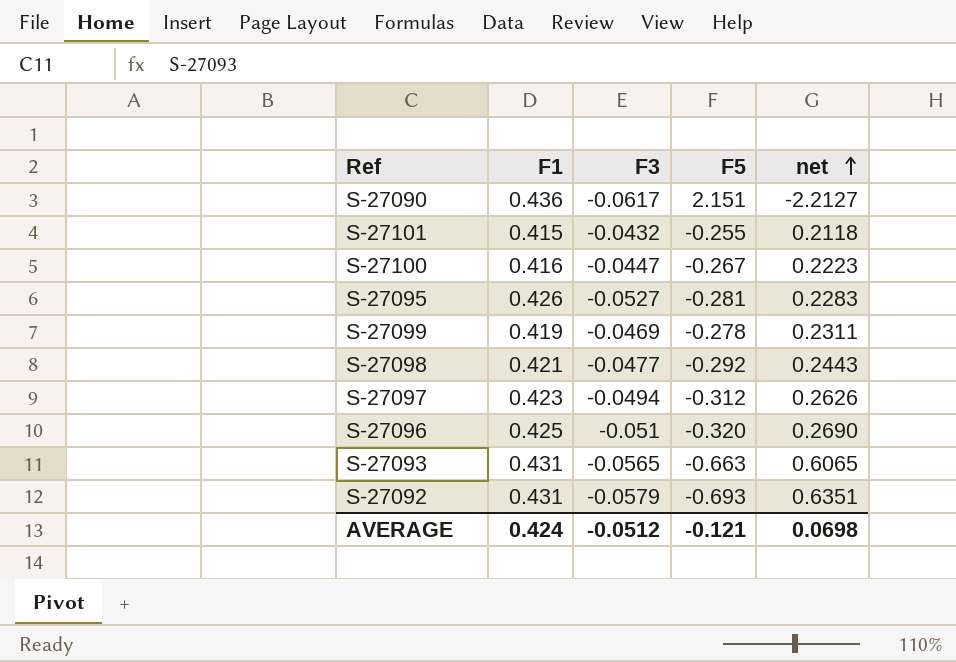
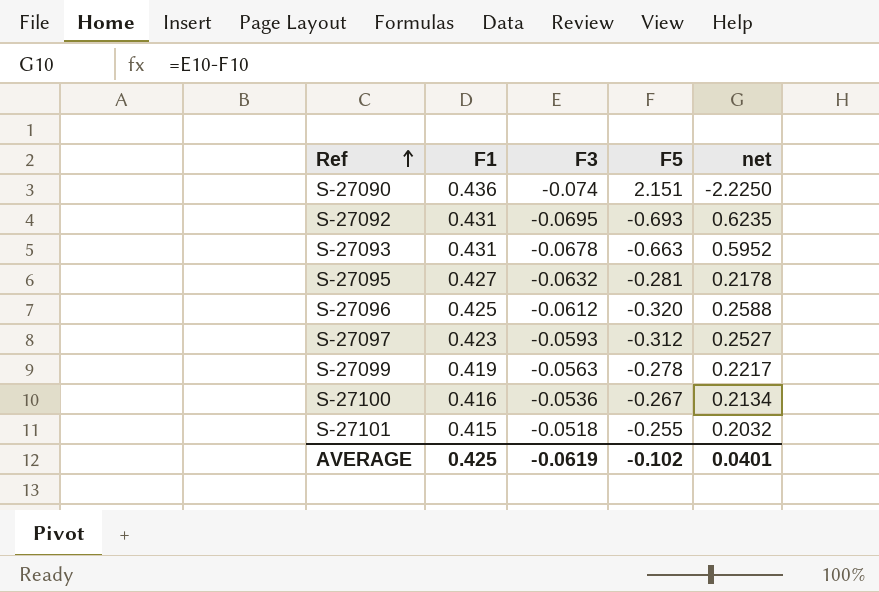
row order: net ascending -> Ref ascending
row S-27098: 0.421 | -0.0477 | -0.292 | 0.2443 -> none
S-27090 | F3: -0.0617 -> -0.074
S-27090 | net: -2.2127 -> -2.2250
S-27092 | F3: -0.0579 -> -0.0695
S-27092 | net: 0.6351 -> 0.6235
S-27093 | F3: -0.0565 -> -0.0678
S-27093 | net: 0.6065 -> 0.5952
S-27095 | F1: 0.426 -> 0.427
S-27095 | F3: -0.0527 -> -0.0632
S-27095 | net: 0.2283 -> 0.2178
S-27096 | F3: -0.051 -> -0.0612
S-27096 | net: 0.2690 -> 0.2588
S-27097 | F3: -0.0494 -> -0.0593
S-27097 | net: 0.2626 -> 0.2527
S-27099 | F3: -0.0469 -> -0.0563
S-27099 | net: 0.2311 -> 0.2217
S-27100 | F3: -0.0447 -> -0.0536
S-27100 | net: 0.2223 -> 0.2134
S-27101 | F3: -0.0432 -> -0.0518
S-27101 | net: 0.2118 -> 0.2032
AVERAGE | F1: 0.424 -> 0.425
AVERAGE | F3: -0.0512 -> -0.0619
AVERAGE | F5: -0.121 -> -0.102
AVERAGE | net: 0.0698 -> 0.0401

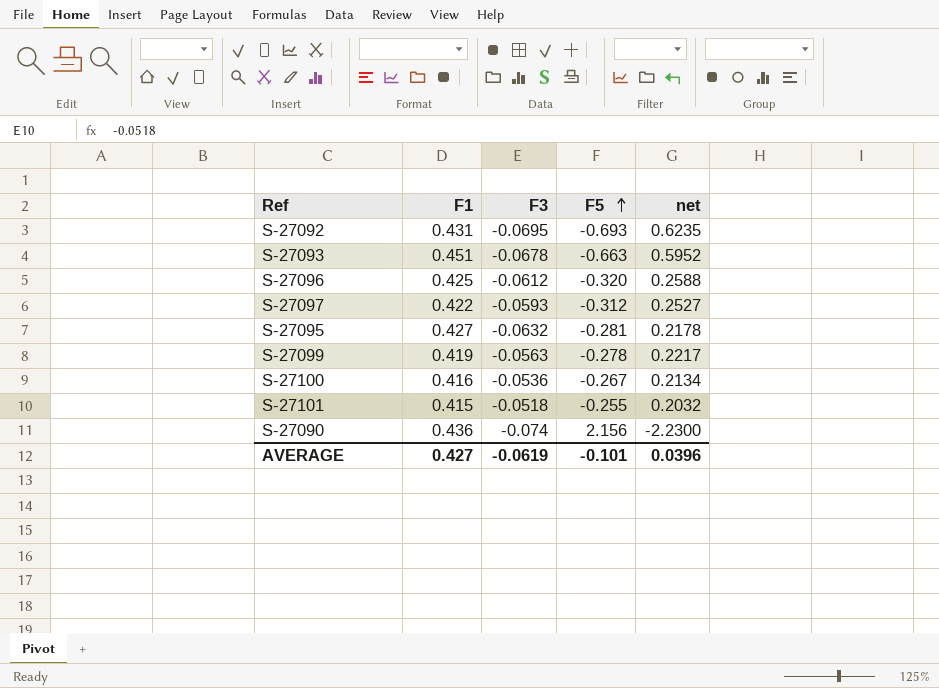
row order: Ref ascending -> F5 ascending
S-27093 | F1: 0.431 -> 0.451
S-27097 | F1: 0.423 -> 0.422
S-27090 | F5: 2.151 -> 2.156
S-27090 | net: -2.2250 -> -2.2300
AVERAGE | F1: 0.425 -> 0.427
AVERAGE | F5: -0.102 -> -0.101
AVERAGE | net: 0.0401 -> 0.0396

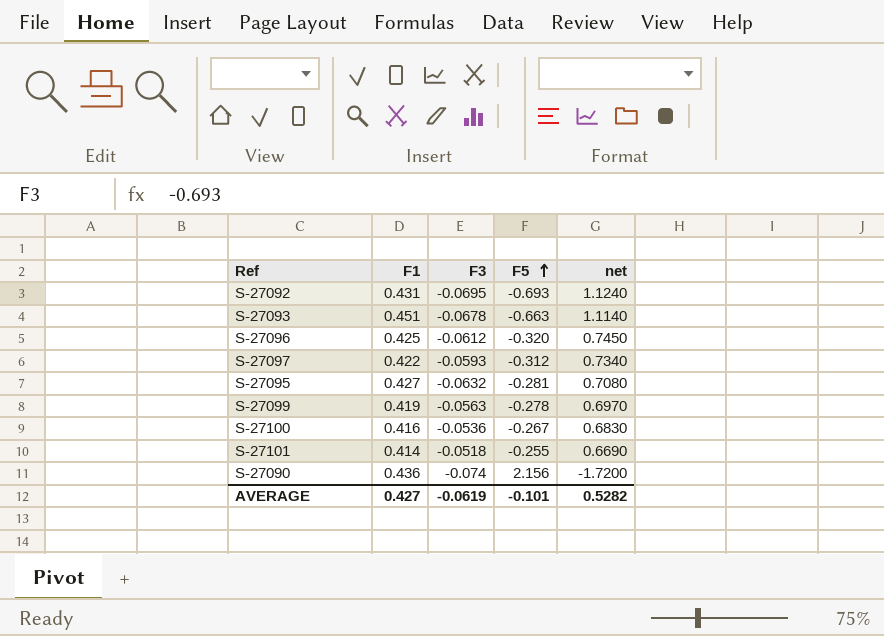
column net | formula: [F3] - [F5] -> [F1] - [F5]
S-27101 | F1: 0.415 -> 0.414
AVERAGE | net: 0.0396 -> 0.5282

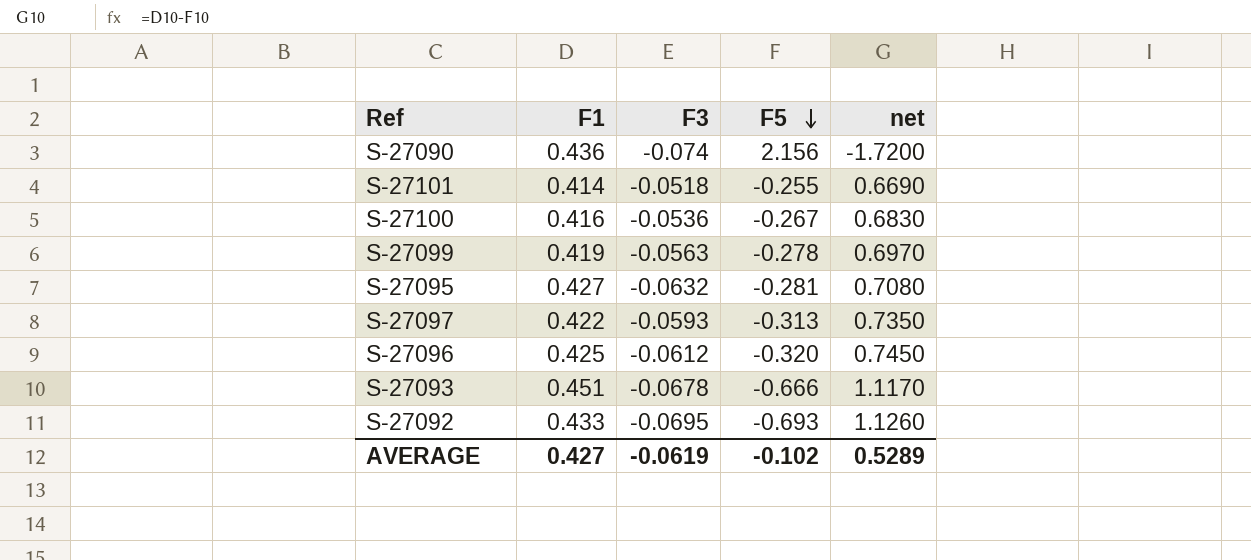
row order: F5 ascending -> F5 descending
S-27097 | F5: -0.312 -> -0.313
S-27097 | net: 0.7340 -> 0.7350
S-27093 | F5: -0.663 -> -0.666
S-27093 | net: 1.1140 -> 1.1170
S-27092 | F1: 0.431 -> 0.433
S-27092 | net: 1.1240 -> 1.1260
AVERAGE | F5: -0.101 -> -0.102
AVERAGE | net: 0.5282 -> 0.5289

